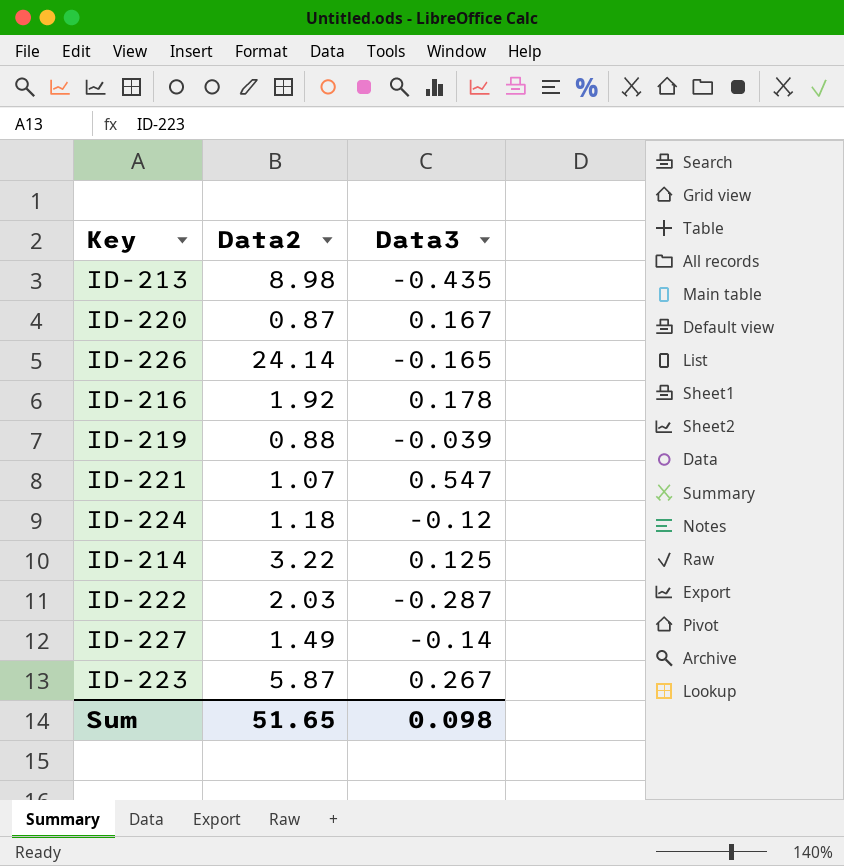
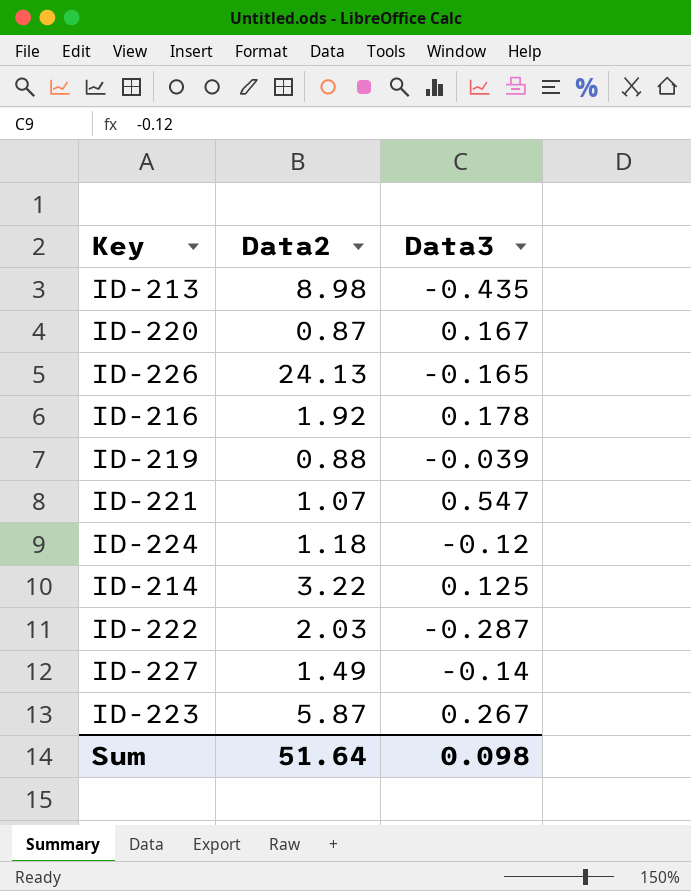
ID-226 | Data2: 24.14 -> 24.13
Sum | Data2: 51.65 -> 51.64

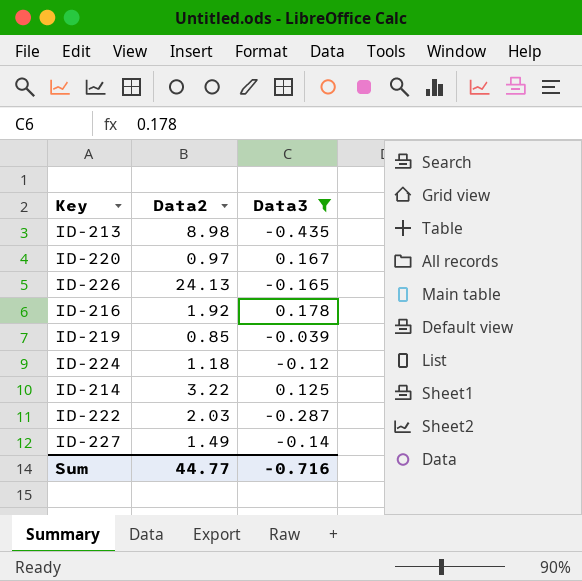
filter: none -> Data3 <= 0.178
ID-220 | Data2: 0.87 -> 0.97
ID-219 | Data2: 0.88 -> 0.85
Sum | Data2: 51.64 -> 44.77
Sum | Data3: 0.098 -> -0.716

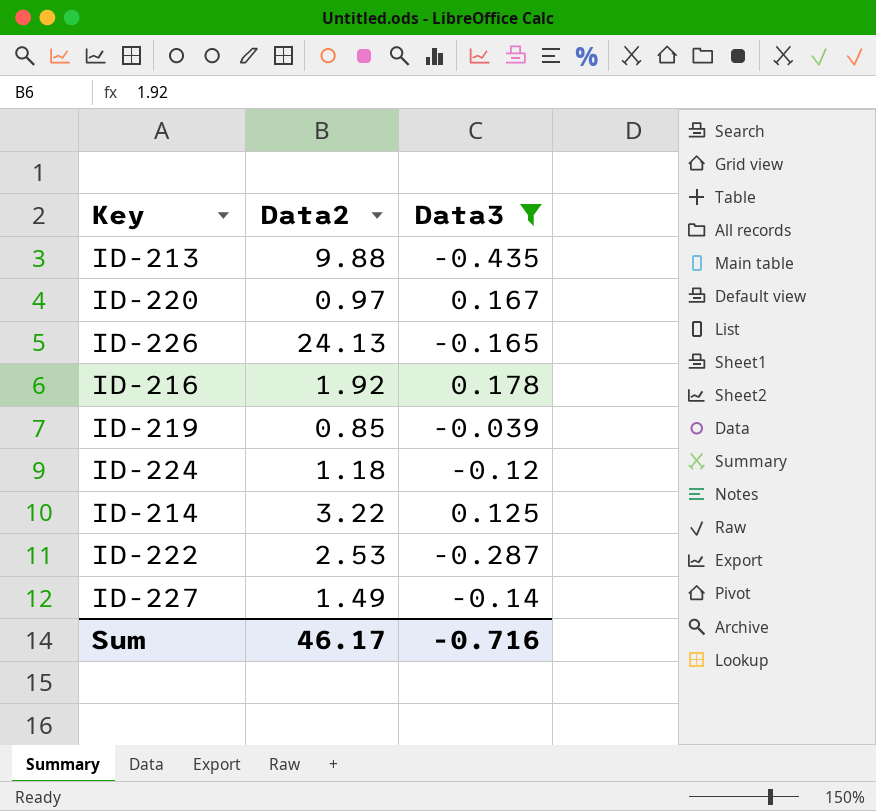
ID-213 | Data2: 8.98 -> 9.88
ID-222 | Data2: 2.03 -> 2.53
Sum | Data2: 44.77 -> 46.17

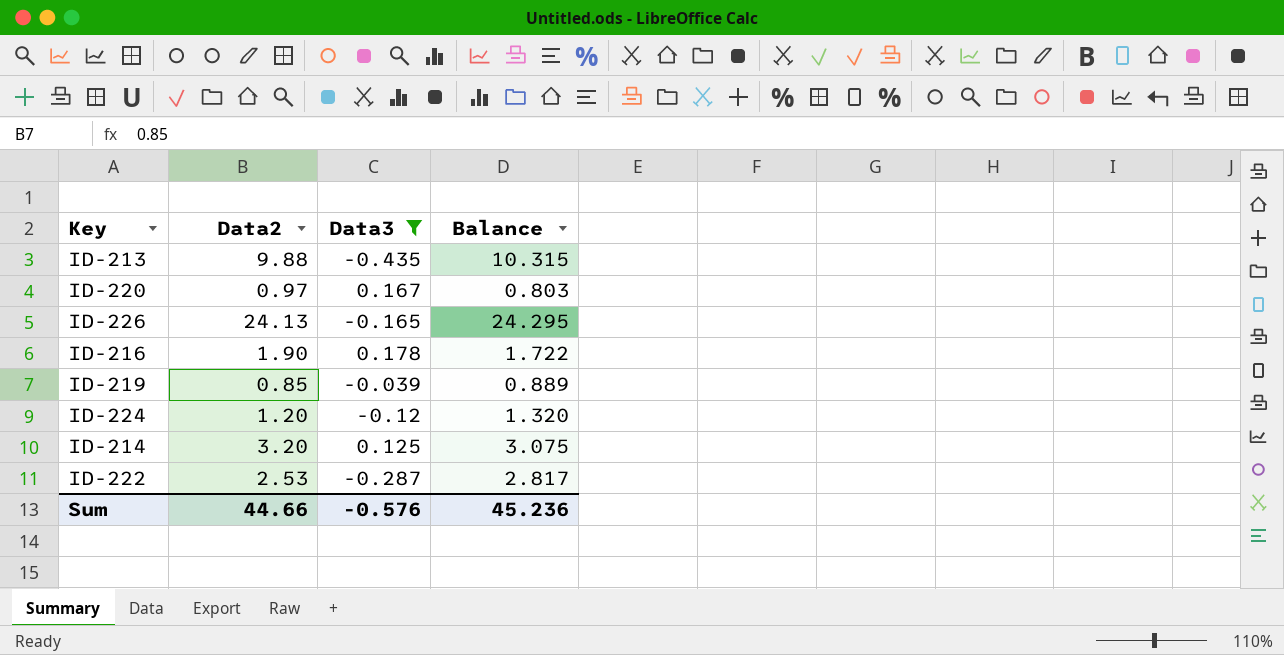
column Balance | formula: none -> [Data2] - [Data3]
row ID-227: 1.49 | -0.14 -> none
ID-216 | Data2: 1.92 -> 1.90
ID-224 | Data2: 1.18 -> 1.20
ID-214 | Data2: 3.22 -> 3.20
Sum | Data2: 46.17 -> 44.66
Sum | Data3: -0.716 -> -0.576

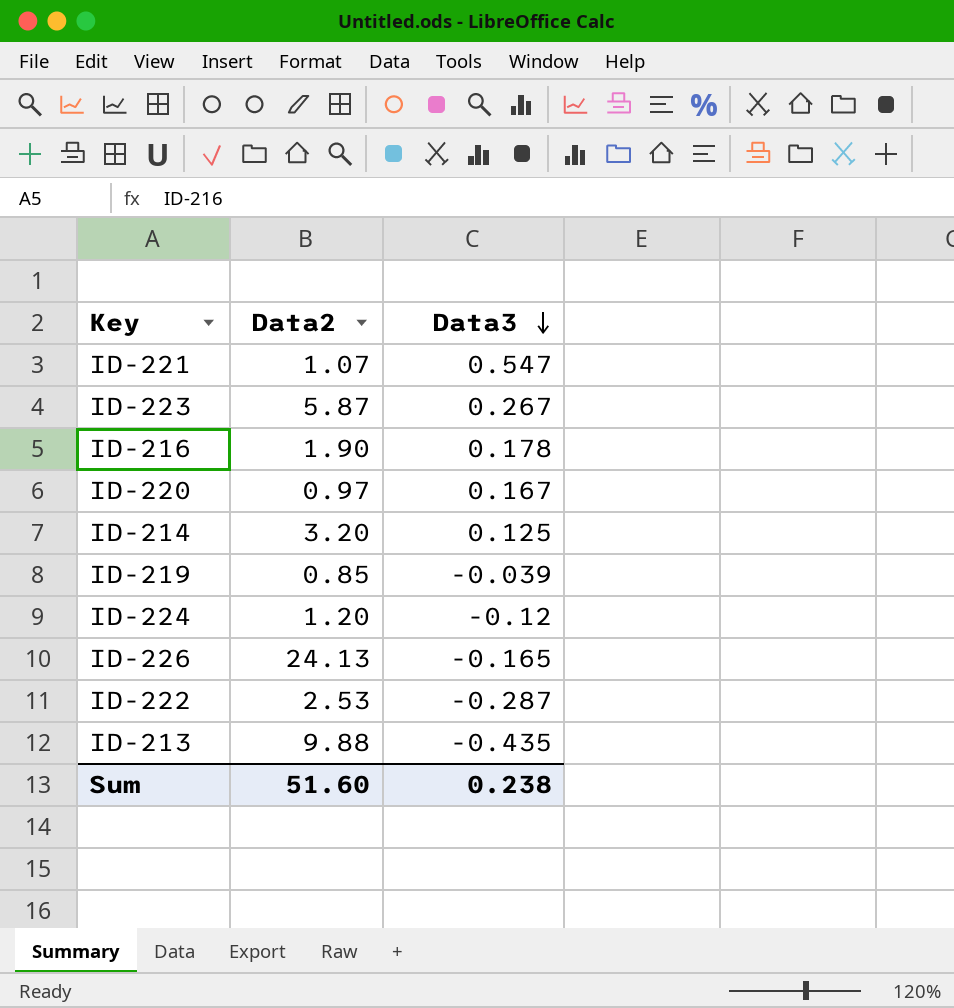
filter: Data3 <= 0.178 -> none
row order: none -> Data3 descending
column Balance | formula: [Data2] - [Data3] -> none
Sum | Data2: 44.66 -> 51.60
Sum | Data3: -0.576 -> 0.238

